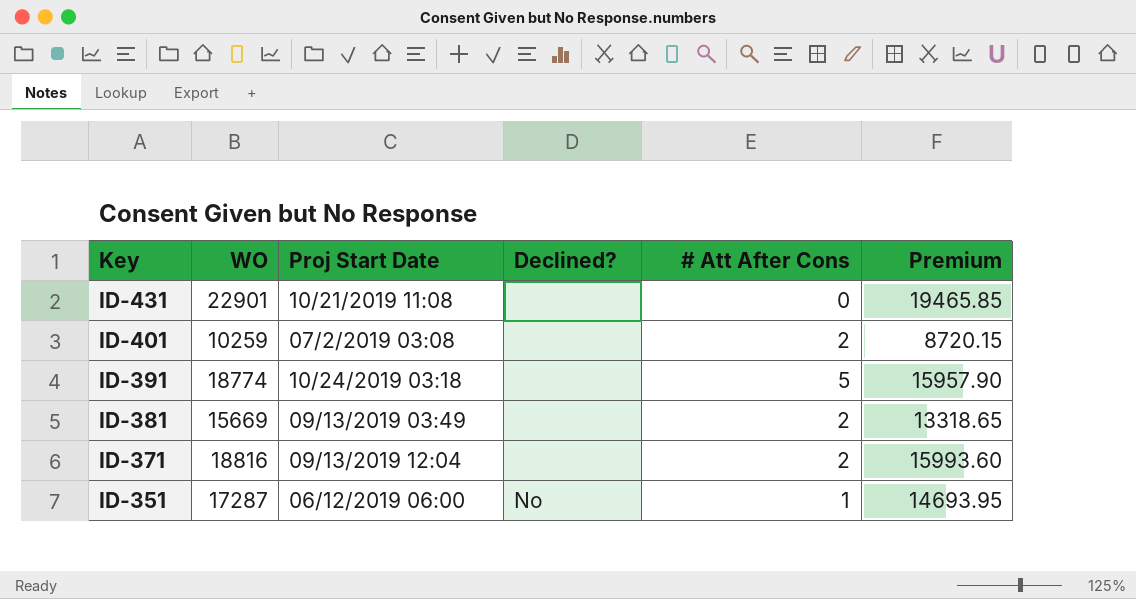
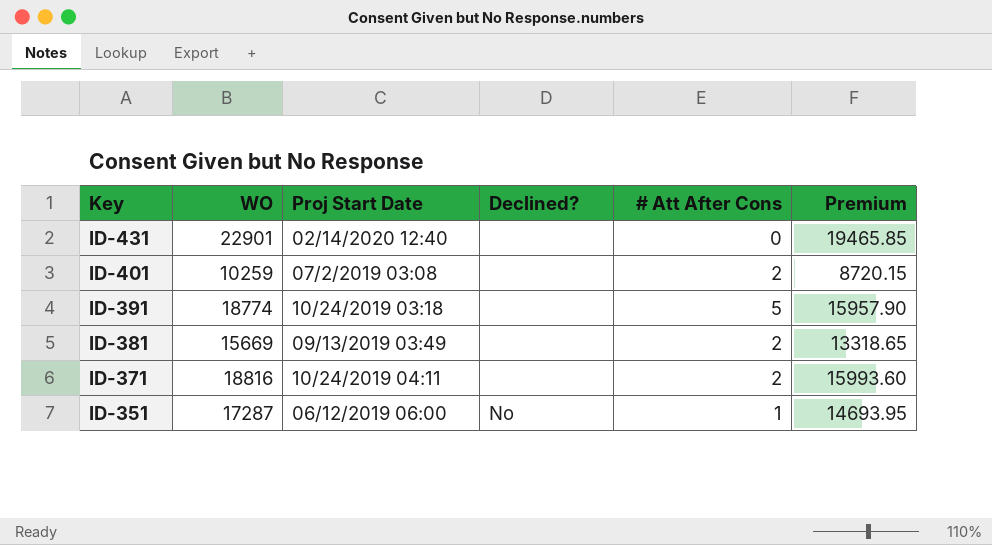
ID-431 | Proj Start Date: 10/21/2019 11:08 -> 02/14/2020 12:40
ID-371 | Proj Start Date: 09/13/2019 12:04 -> 10/24/2019 04:11

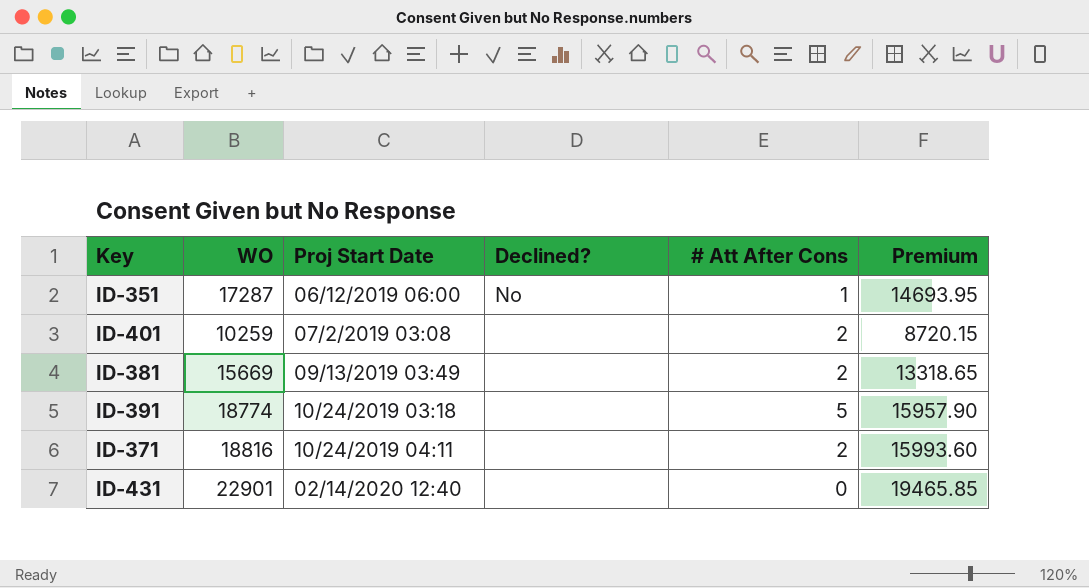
row order: Key descending -> Proj Start Date ascending

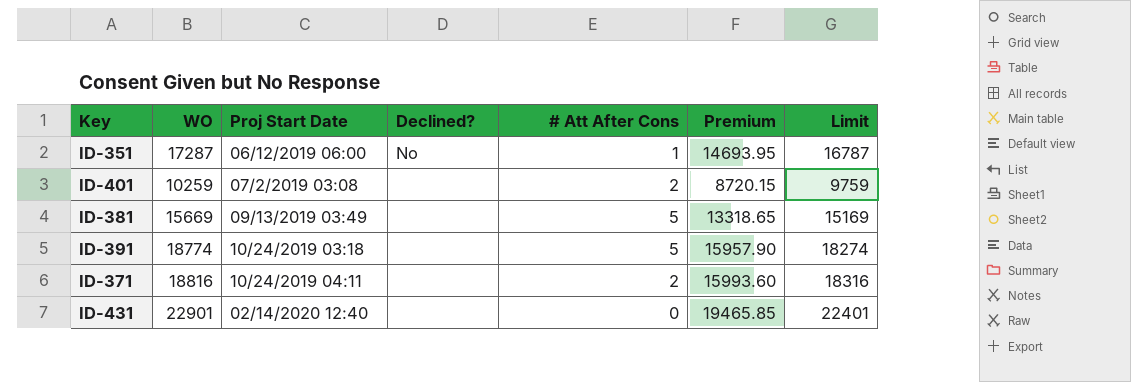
column Limit | formula: none -> [WO] - 500
ID-381 | # Att After Cons: 2 -> 5

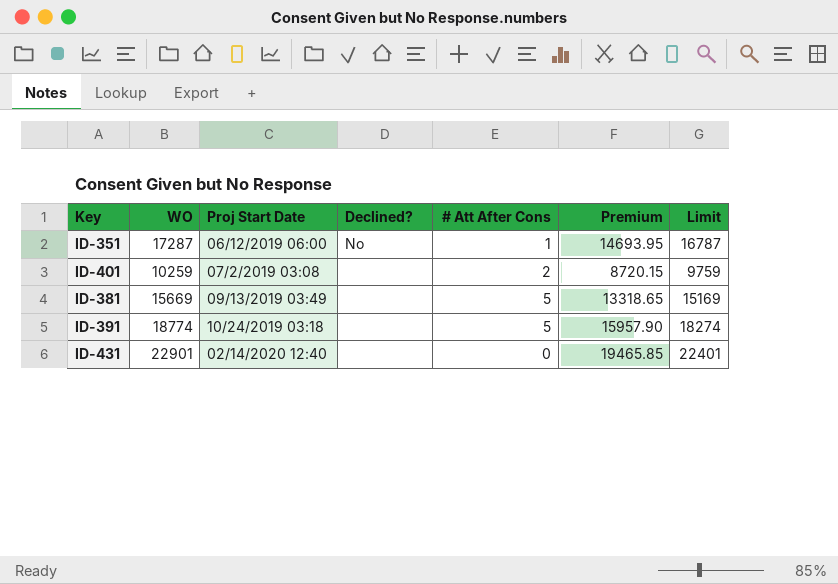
row ID-371: 18816 | 10/24/2019 04:11 | none | 2 | 15993.60 | 18316 -> none

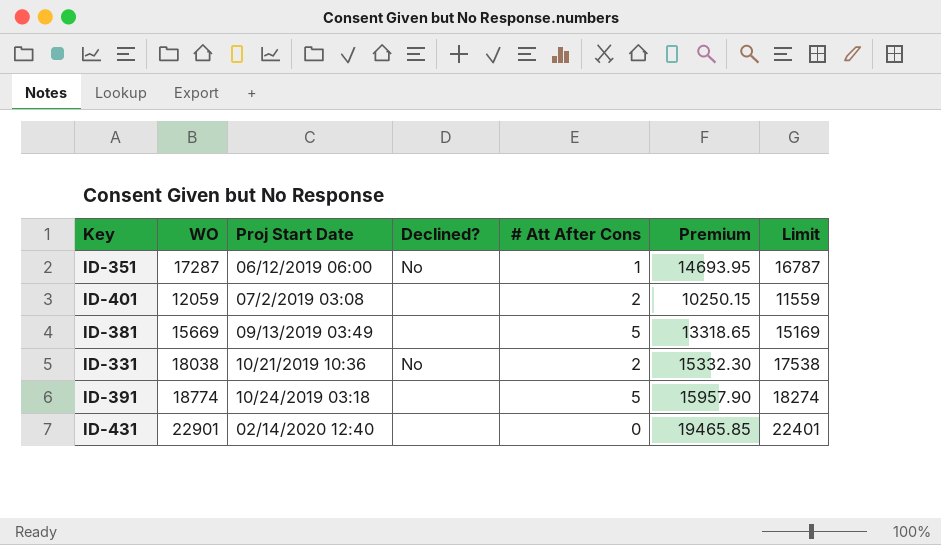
ID-401 | WO: 10259 -> 12059
ID-401 | Premium: 8720.15 -> 10250.15
ID-401 | Limit: 9759 -> 11559
row ID-331: none -> 18038 | 10/21/2019 10:36 | No | 2 | 15332.30 | 17538

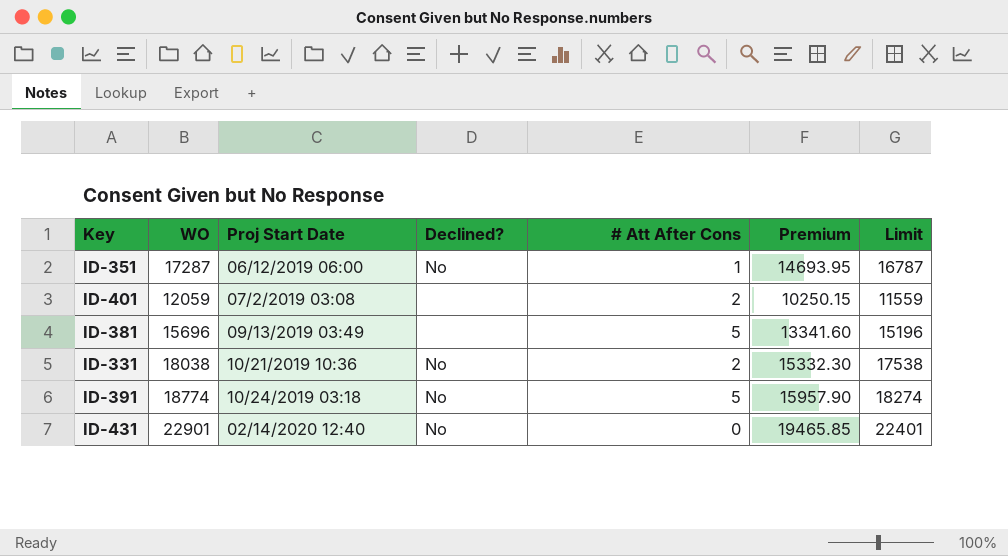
ID-381 | WO: 15669 -> 15696
ID-381 | Premium: 13318.65 -> 13341.60
ID-381 | Limit: 15169 -> 15196
ID-391 | Declined?: none -> No
ID-431 | Declined?: none -> No

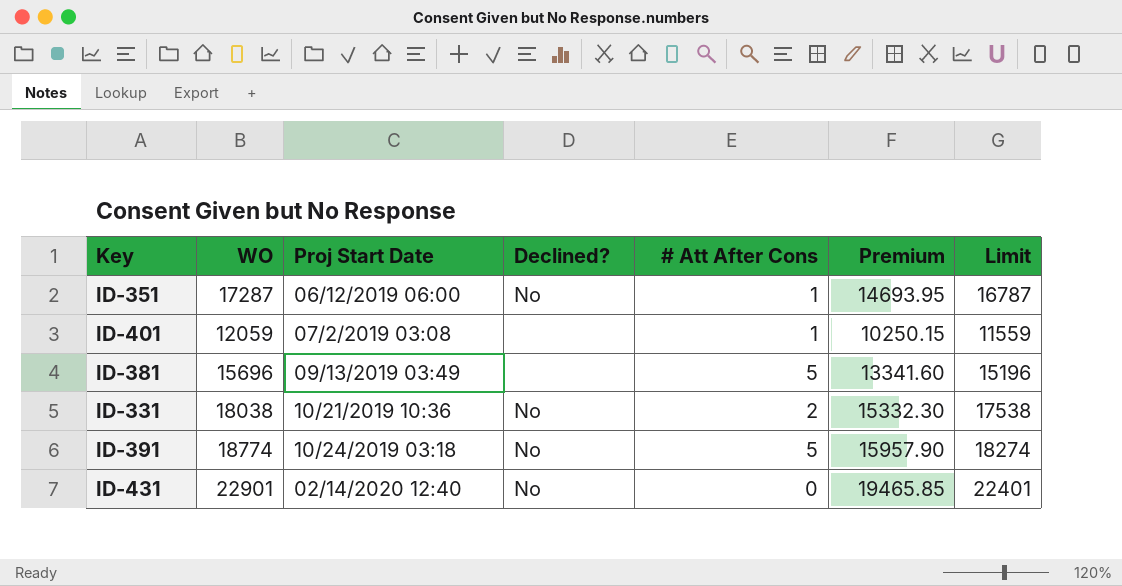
ID-401 | # Att After Cons: 2 -> 1

